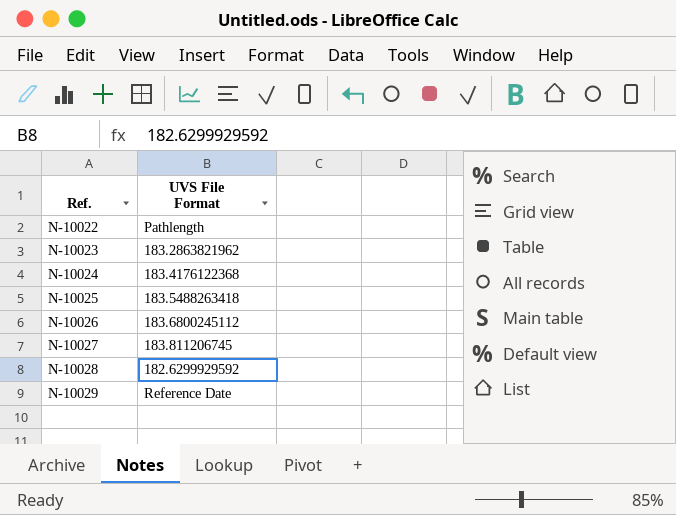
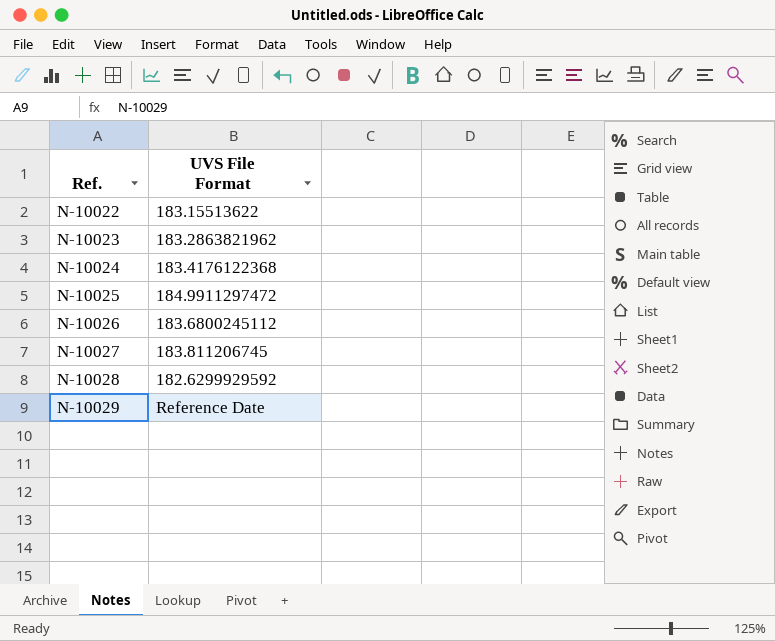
N-10022 | UVS File Format: Pathlength -> 183.15513622
N-10025 | UVS File Format: 183.5488263418 -> 184.9911297472

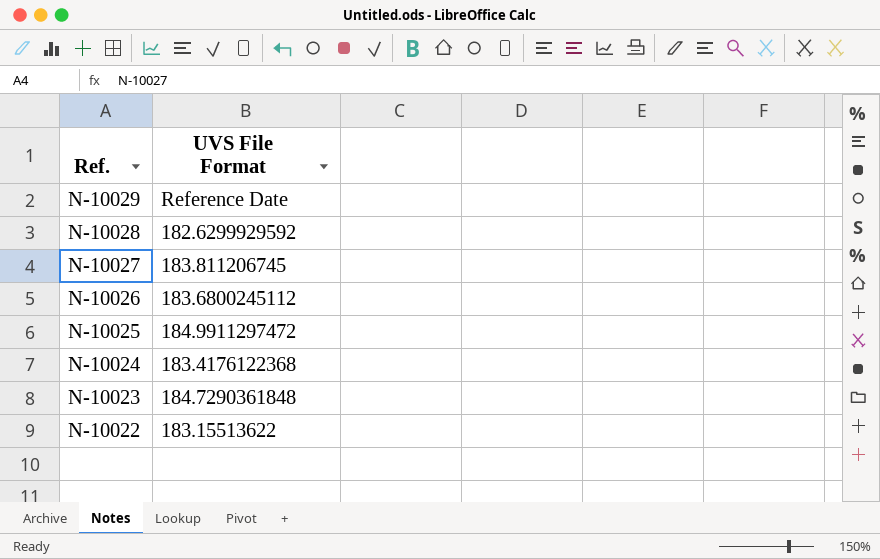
row order: Ref. ascending -> Ref. descending
N-10023 | UVS File Format: 183.2863821962 -> 184.7290361848

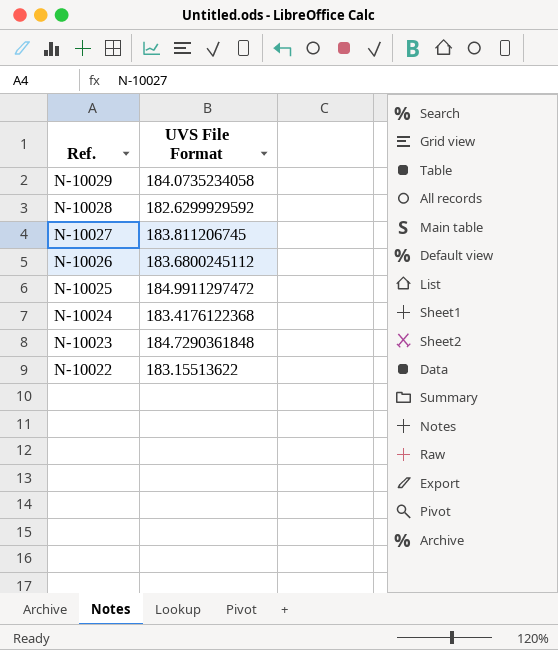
N-10029 | UVS File Format: Reference Date -> 184.0735234058

